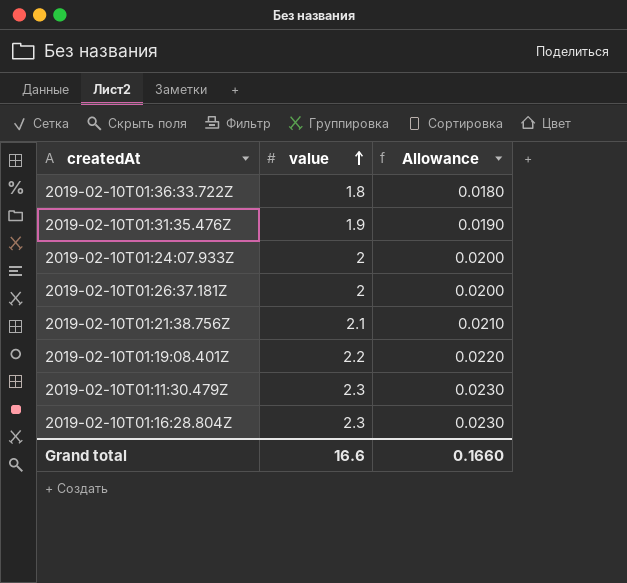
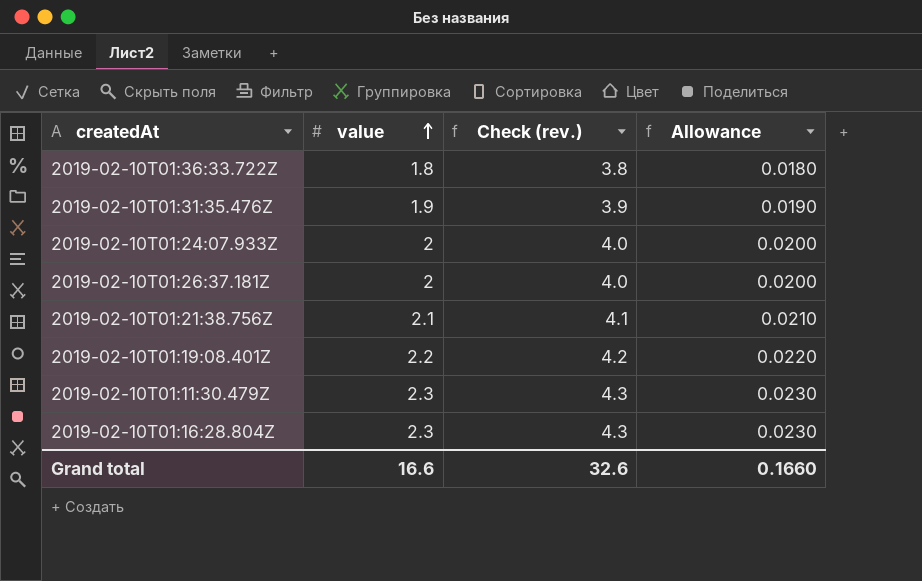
column Check (rev.) | formula: none -> [value] + 2

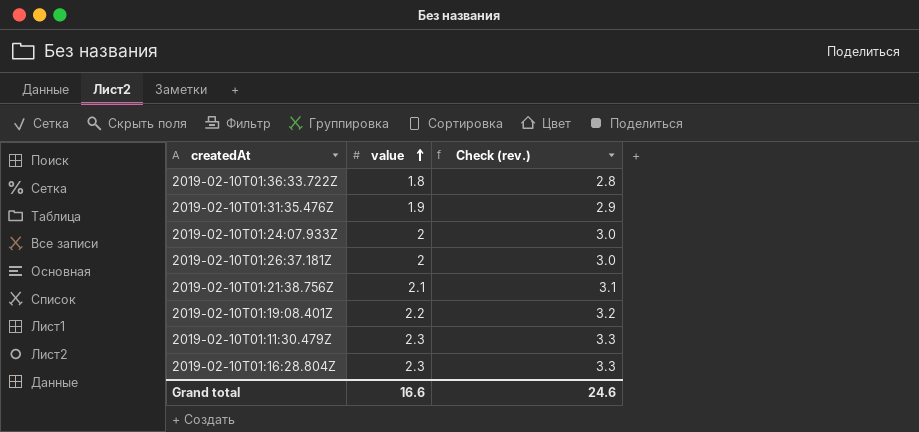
column Allowance | formula: [value] * 0.01 -> none
column Check (rev.) | formula: [value] + 2 -> [value] + 1
Grand total | Check (rev.): 32.6 -> 24.6

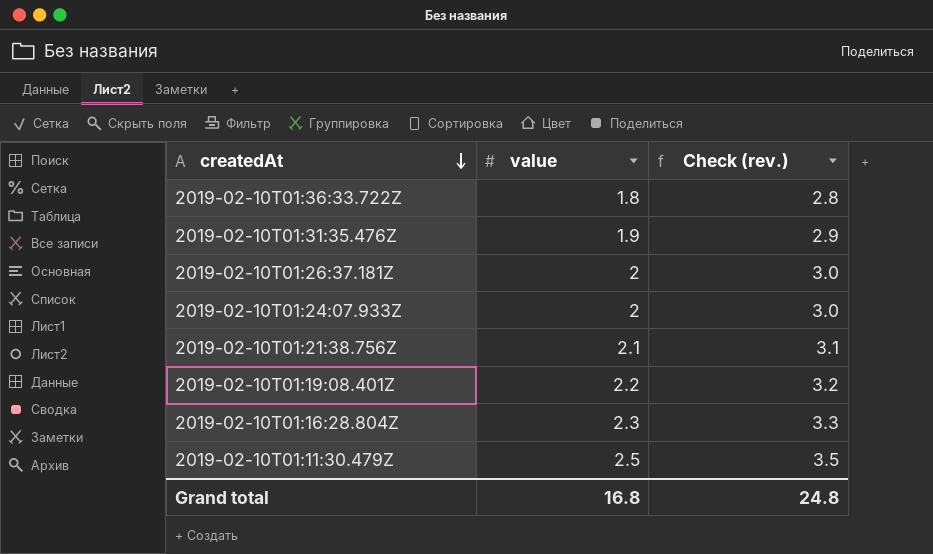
row order: value ascending -> createdAt descending
2019-02-10T01:11:30.479Z | value: 2.3 -> 2.5
2019-02-10T01:11:30.479Z | Check (rev.): 3.3 -> 3.5
Grand total | value: 16.6 -> 16.8
Grand total | Check (rev.): 24.6 -> 24.8

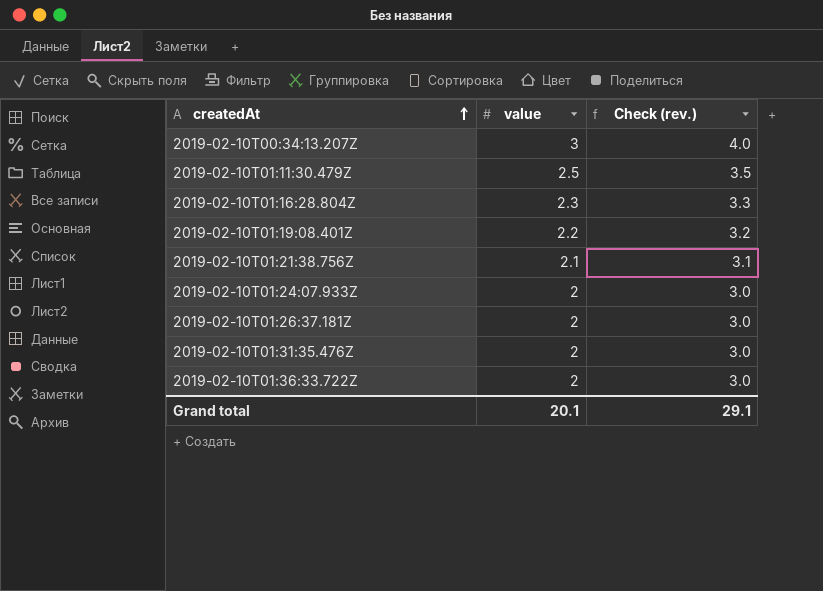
row order: createdAt descending -> createdAt ascending
row 2019-02-10T00:34:13.207Z: none -> 3 | 4.0
2019-02-10T01:31:35.476Z | value: 1.9 -> 2
2019-02-10T01:31:35.476Z | Check (rev.): 2.9 -> 3.0
2019-02-10T01:36:33.722Z | value: 1.8 -> 2
2019-02-10T01:36:33.722Z | Check (rev.): 2.8 -> 3.0
Grand total | value: 16.8 -> 20.1
Grand total | Check (rev.): 24.8 -> 29.1

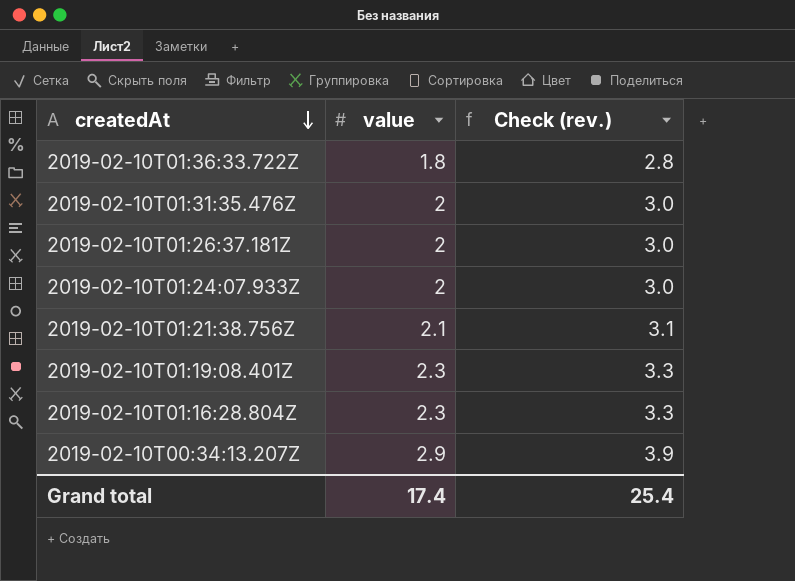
row order: createdAt ascending -> createdAt descending
row 2019-02-10T01:11:30.479Z: 2.5 | 3.5 -> none
2019-02-10T01:36:33.722Z | value: 2 -> 1.8
2019-02-10T01:36:33.722Z | Check (rev.): 3.0 -> 2.8
2019-02-10T01:19:08.401Z | value: 2.2 -> 2.3
2019-02-10T01:19:08.401Z | Check (rev.): 3.2 -> 3.3
2019-02-10T00:34:13.207Z | value: 3 -> 2.9
2019-02-10T00:34:13.207Z | Check (rev.): 4.0 -> 3.9
Grand total | value: 20.1 -> 17.4
Grand total | Check (rev.): 29.1 -> 25.4

